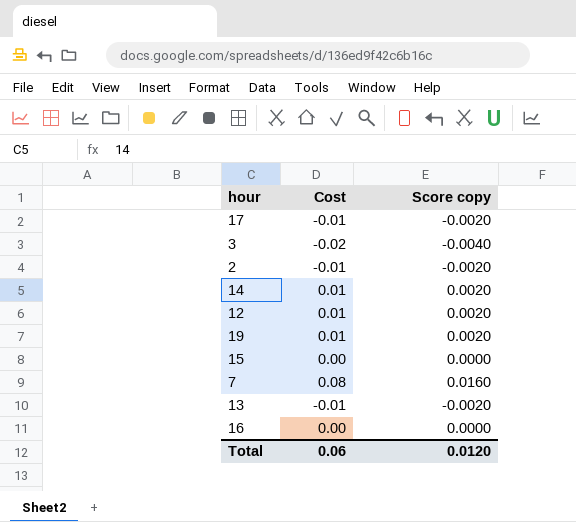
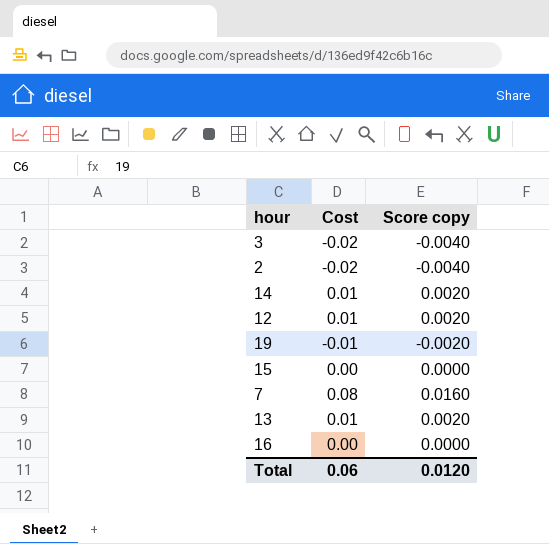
row 17: -0.01 | -0.0020 -> none
2 | Cost: -0.01 -> -0.02
2 | Score copy: -0.0020 -> -0.0040
19 | Cost: 0.01 -> -0.01
19 | Score copy: 0.0020 -> -0.0020
13 | Cost: -0.01 -> 0.01
13 | Score copy: -0.0020 -> 0.0020

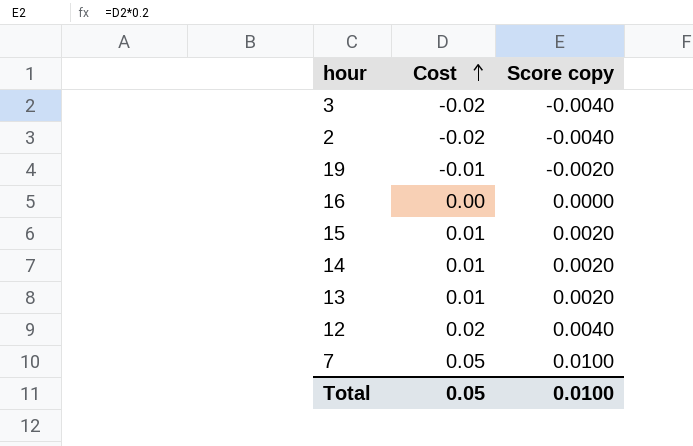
row order: none -> Cost ascending
15 | Cost: 0.00 -> 0.01
15 | Score copy: 0.0000 -> 0.0020
12 | Cost: 0.01 -> 0.02
12 | Score copy: 0.0020 -> 0.0040
7 | Cost: 0.08 -> 0.05
7 | Score copy: 0.0160 -> 0.0100
Total | Cost: 0.06 -> 0.05
Total | Score copy: 0.0120 -> 0.0100

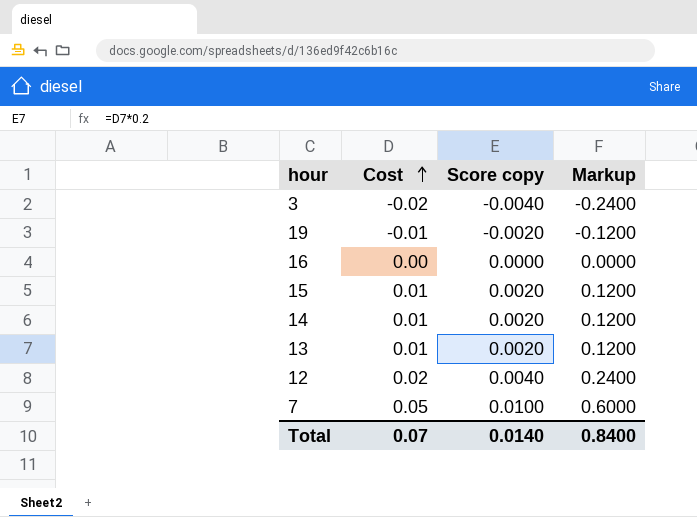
column Markup | formula: none -> [Cost] * 12
row 2: -0.02 | -0.0040 -> none
Total | Cost: 0.05 -> 0.07
Total | Score copy: 0.0100 -> 0.0140

